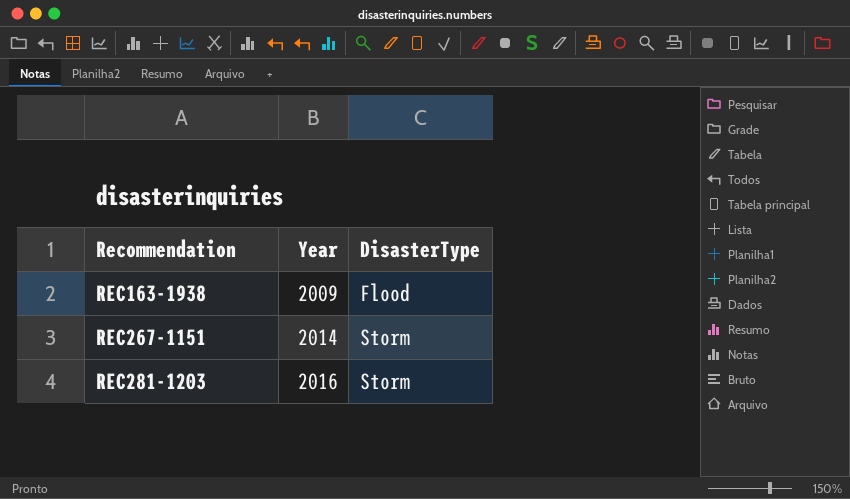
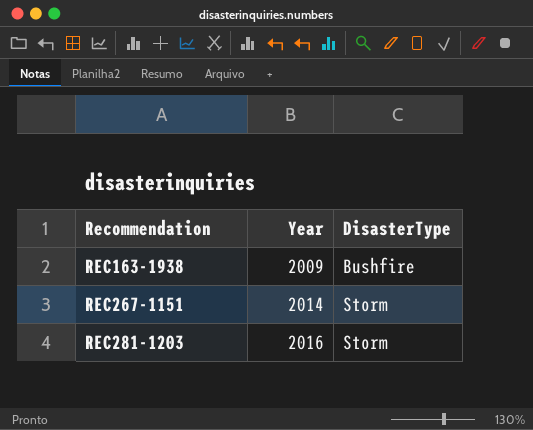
REC163-1938 | DisasterType: Flood -> Bushfire

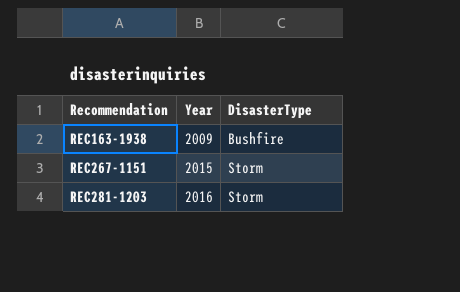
REC267-1151 | Year: 2014 -> 2015

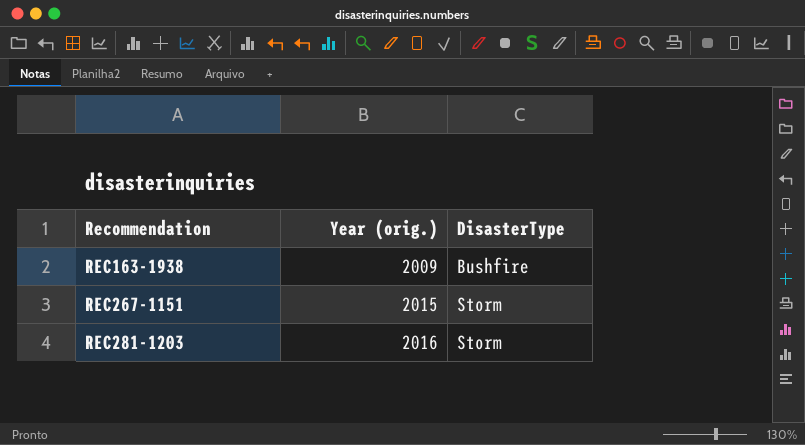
column name: Year -> Year (orig.)

